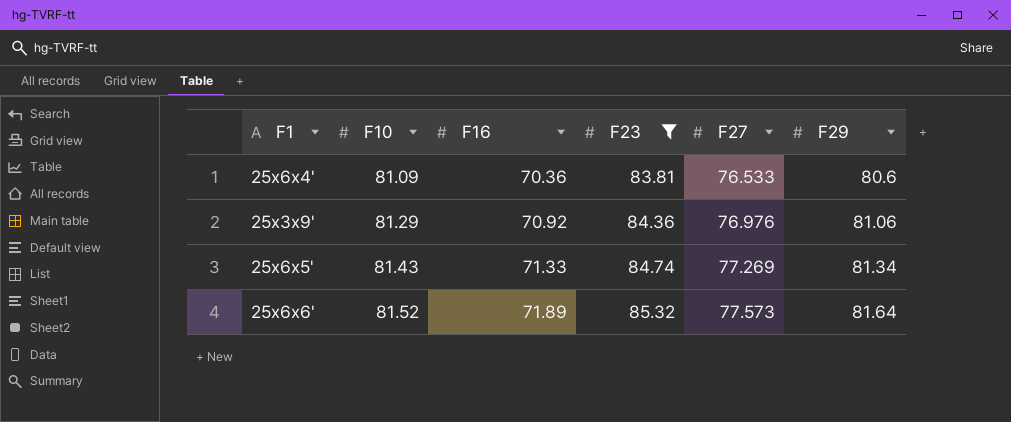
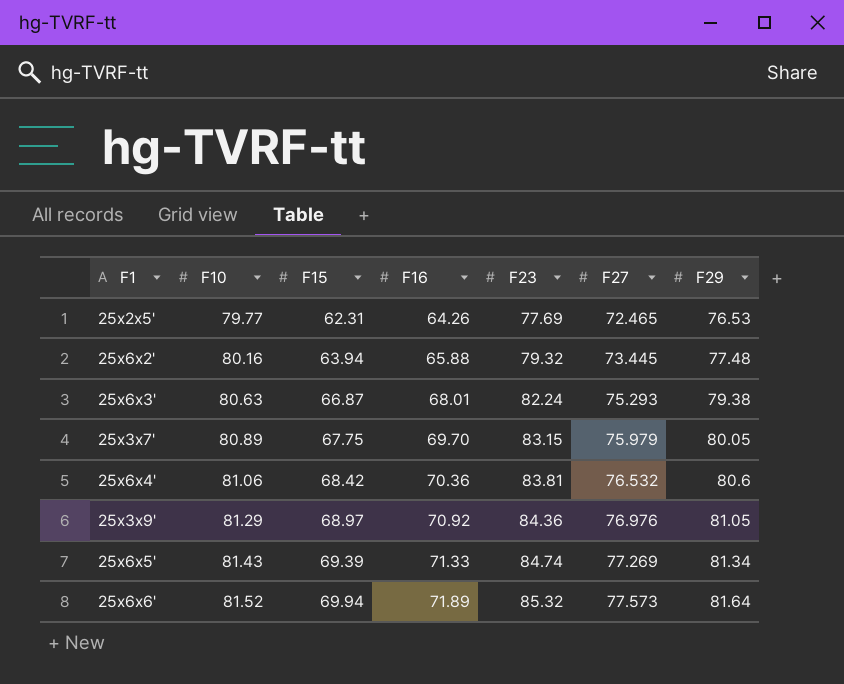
filter: F23 >= 83.81 -> none
column F15 | position: none -> 3
25x6x4' | F10: 81.09 -> 81.06
25x6x4' | F27: 76.533 -> 76.532
25x3x9' | F29: 81.06 -> 81.05

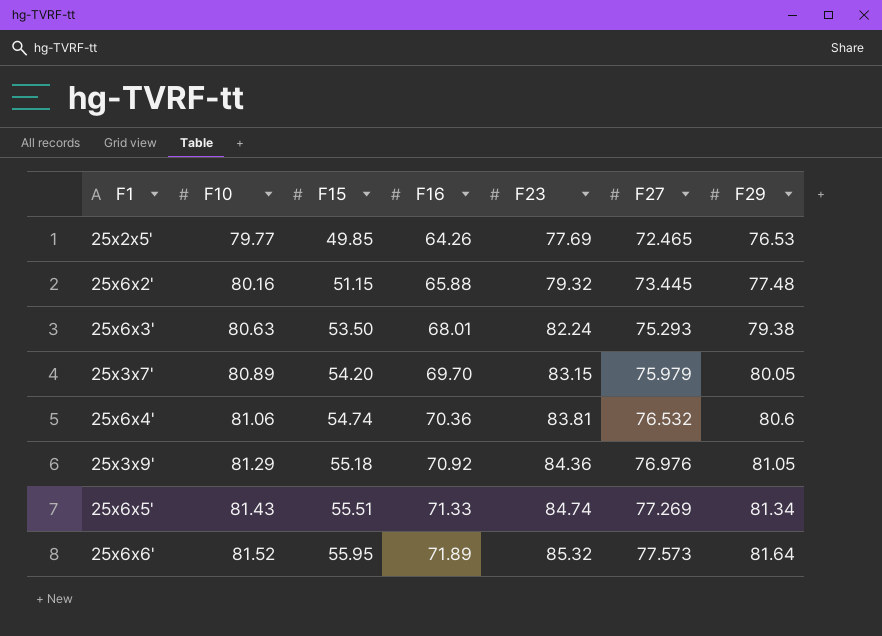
25x2x5' | F15: 62.31 -> 49.85
25x6x2' | F15: 63.94 -> 51.15
25x6x3' | F15: 66.87 -> 53.50
25x3x7' | F15: 67.75 -> 54.20
25x6x4' | F15: 68.42 -> 54.74
25x3x9' | F15: 68.97 -> 55.18
25x6x5' | F15: 69.39 -> 55.51
25x6x6' | F15: 69.94 -> 55.95

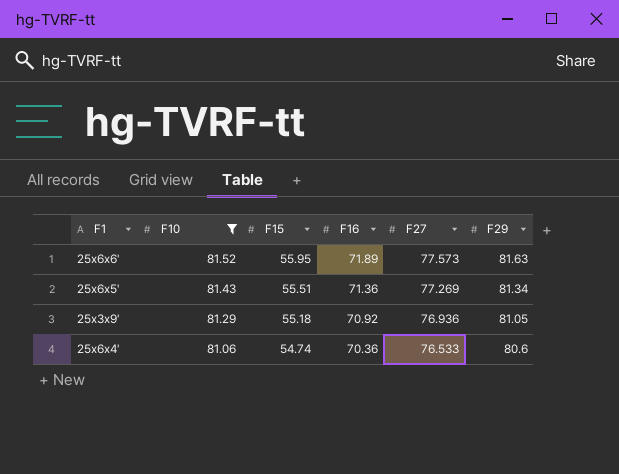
filter: none -> F10 >= 81.06
row order: F10 ascending -> F10 descending
column F23 | position: 5 -> none
25x6x6' | F29: 81.64 -> 81.63
25x6x5' | F16: 71.33 -> 71.36
25x3x9' | F27: 76.976 -> 76.936
25x6x4' | F27: 76.532 -> 76.533

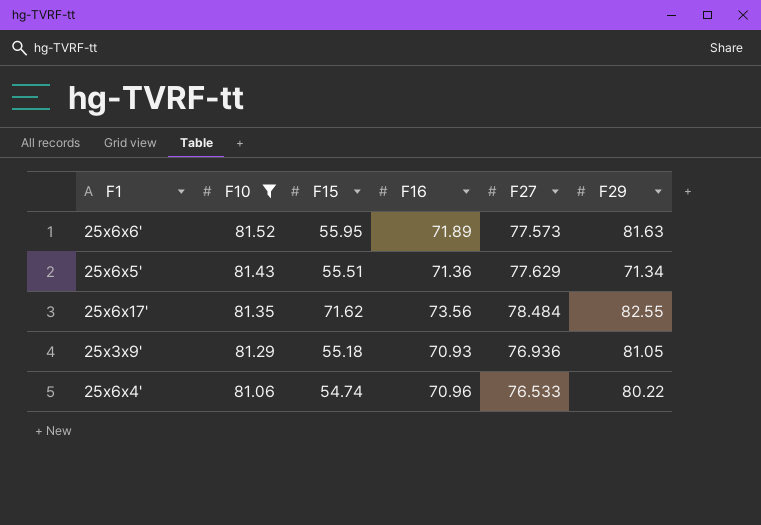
25x6x5' | F27: 77.269 -> 77.629
25x6x5' | F29: 81.34 -> 71.34
row 25x6x17': none -> 81.35 | 71.62 | 73.56 | 78.484 | 82.55
25x3x9' | F16: 70.92 -> 70.93
25x6x4' | F16: 70.36 -> 70.96
25x6x4' | F29: 80.6 -> 80.22

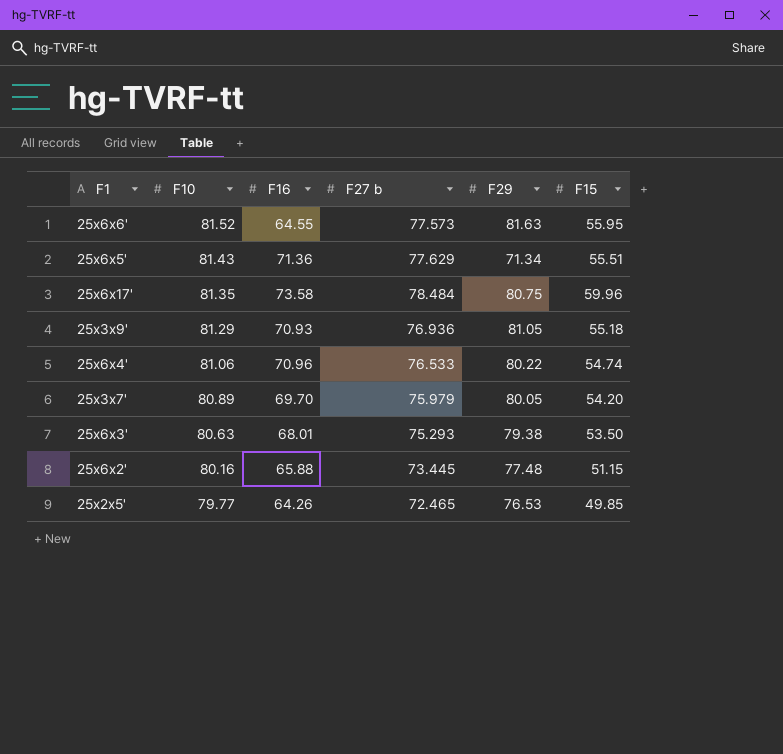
filter: F10 >= 81.06 -> none
column name: F27 -> F27 b
column F15 | position: 3 -> 6
25x6x6' | F16: 71.89 -> 64.55
25x6x17' | F16: 73.56 -> 73.58
25x6x17' | F29: 82.55 -> 80.75
25x6x17' | F15: 71.62 -> 59.96

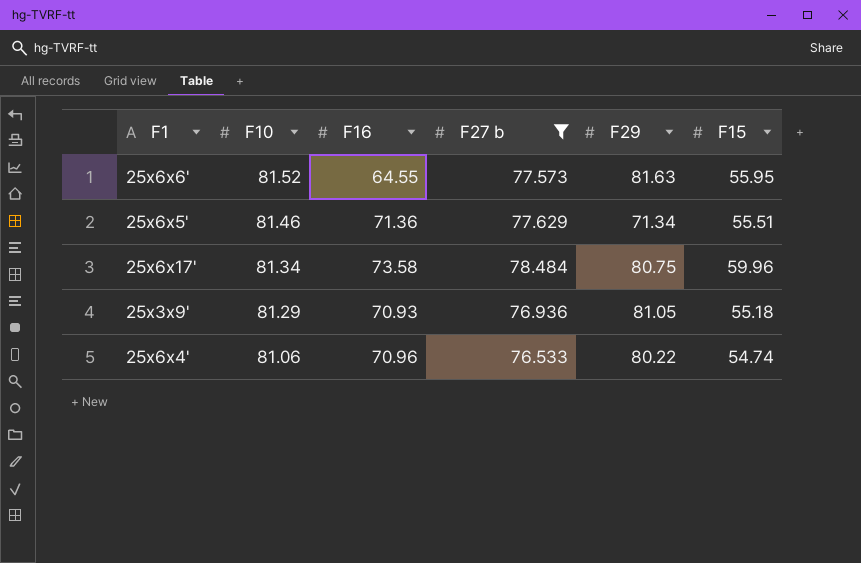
filter: none -> F27 b >= 76.533
25x6x5' | F10: 81.43 -> 81.46
25x6x17' | F10: 81.35 -> 81.34

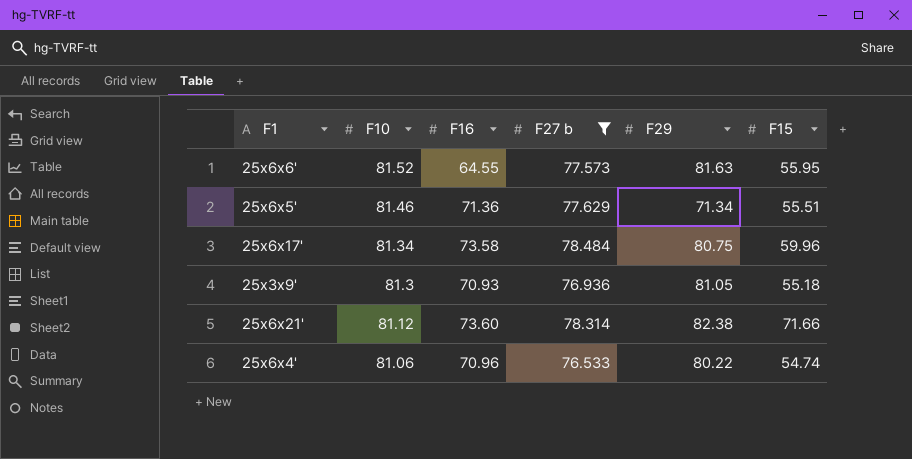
25x3x9' | F10: 81.29 -> 81.3
row 25x6x21': none -> 81.12 | 73.60 | 78.314 | 82.38 | 71.66

